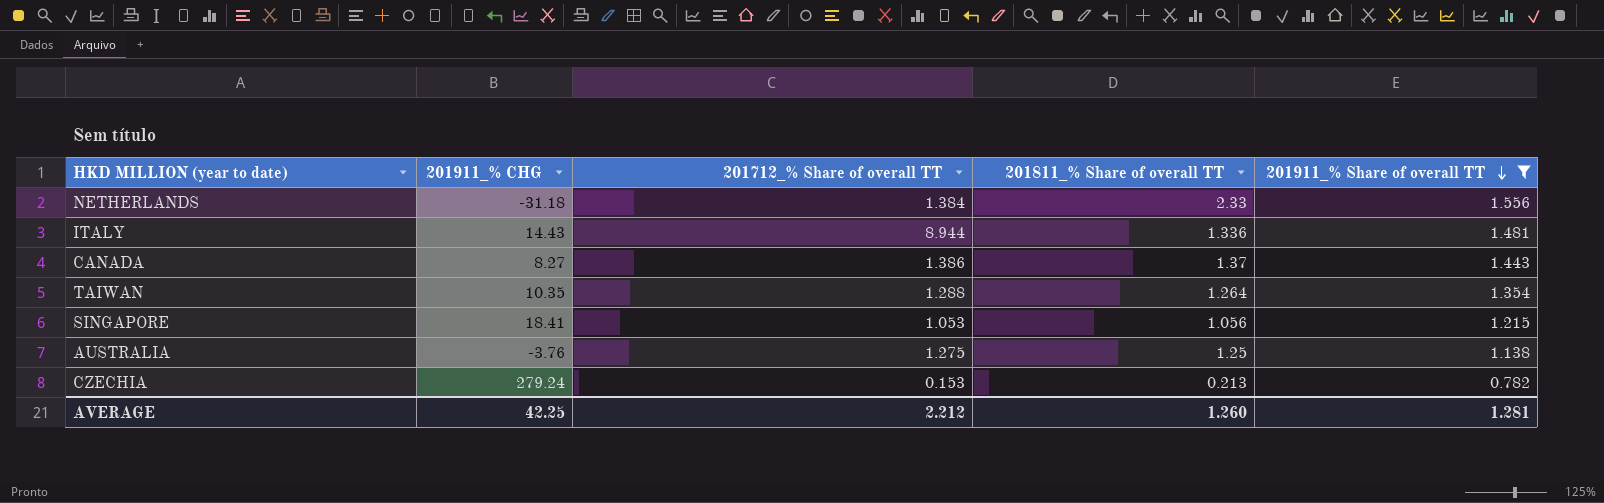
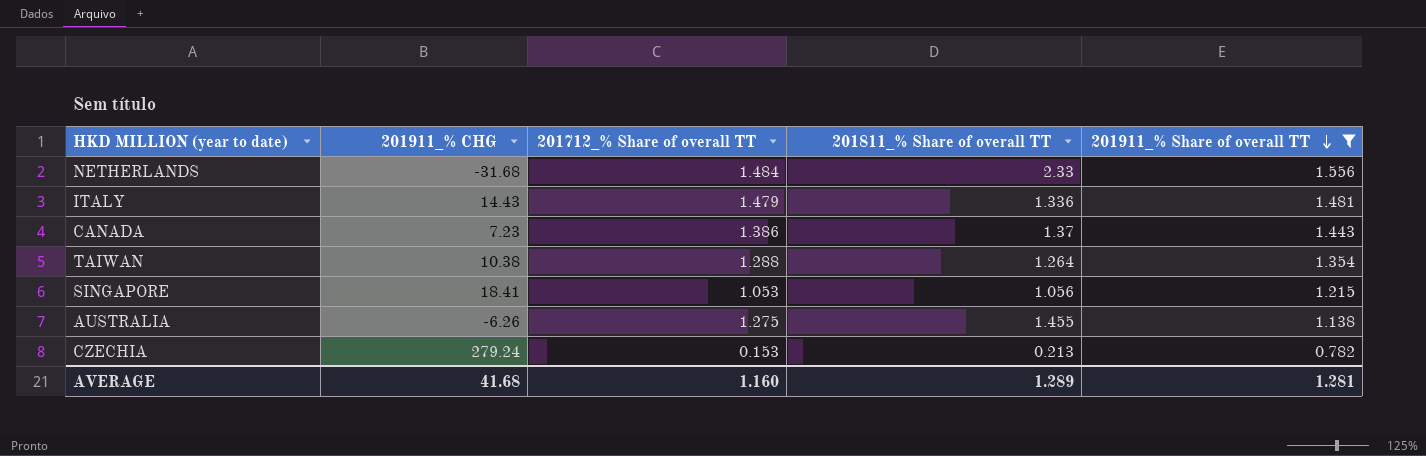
NETHERLANDS | 201911_% CHG: -31.18 -> -31.68
NETHERLANDS | 201712_% Share of overall TT: 1.384 -> 1.484
ITALY | 201712_% Share of overall TT: 8.944 -> 1.479
CANADA | 201911_% CHG: 8.27 -> 7.23
TAIWAN | 201911_% CHG: 10.35 -> 10.38
AUSTRALIA | 201911_% CHG: -3.76 -> -6.26
AUSTRALIA | 201811_% Share of overall TT: 1.25 -> 1.455
AVERAGE | 201911_% CHG: 42.25 -> 41.68
AVERAGE | 201712_% Share of overall TT: 2.212 -> 1.160
AVERAGE | 201811_% Share of overall TT: 1.260 -> 1.289

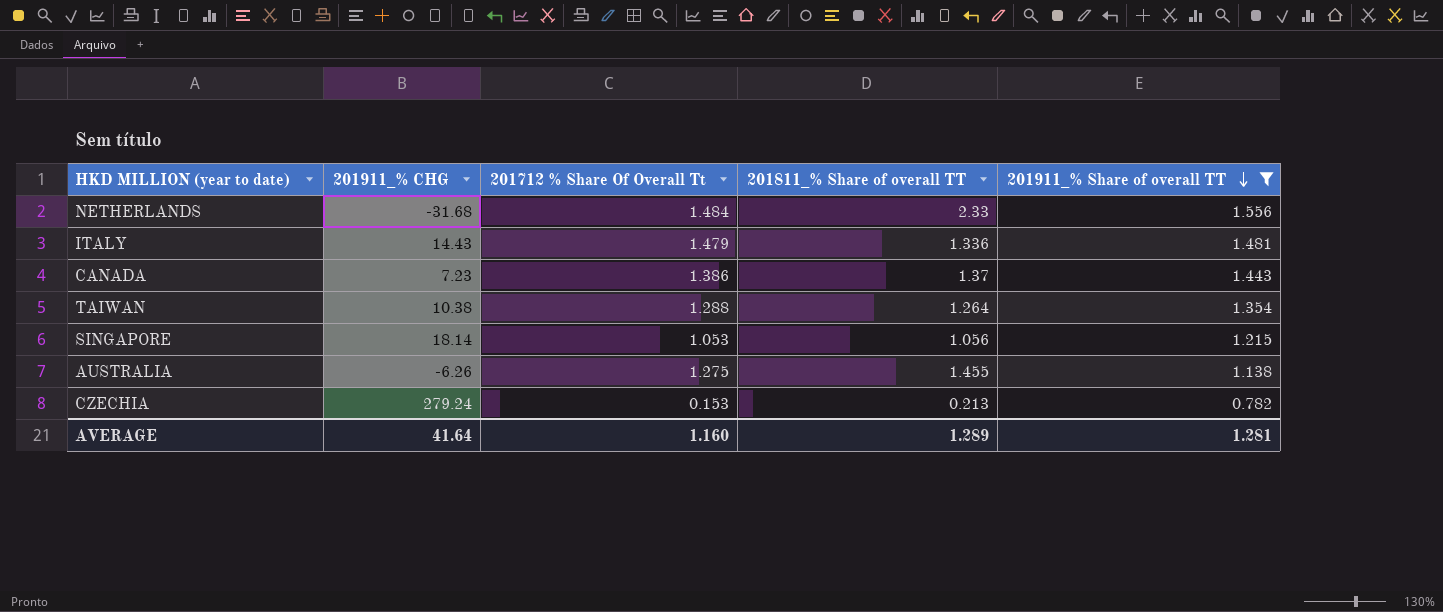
column name: 201712_% Share of overall TT -> 201712 % Share Of Overall Tt
SINGAPORE | 201911_% CHG: 18.41 -> 18.14
AVERAGE | 201911_% CHG: 41.68 -> 41.64

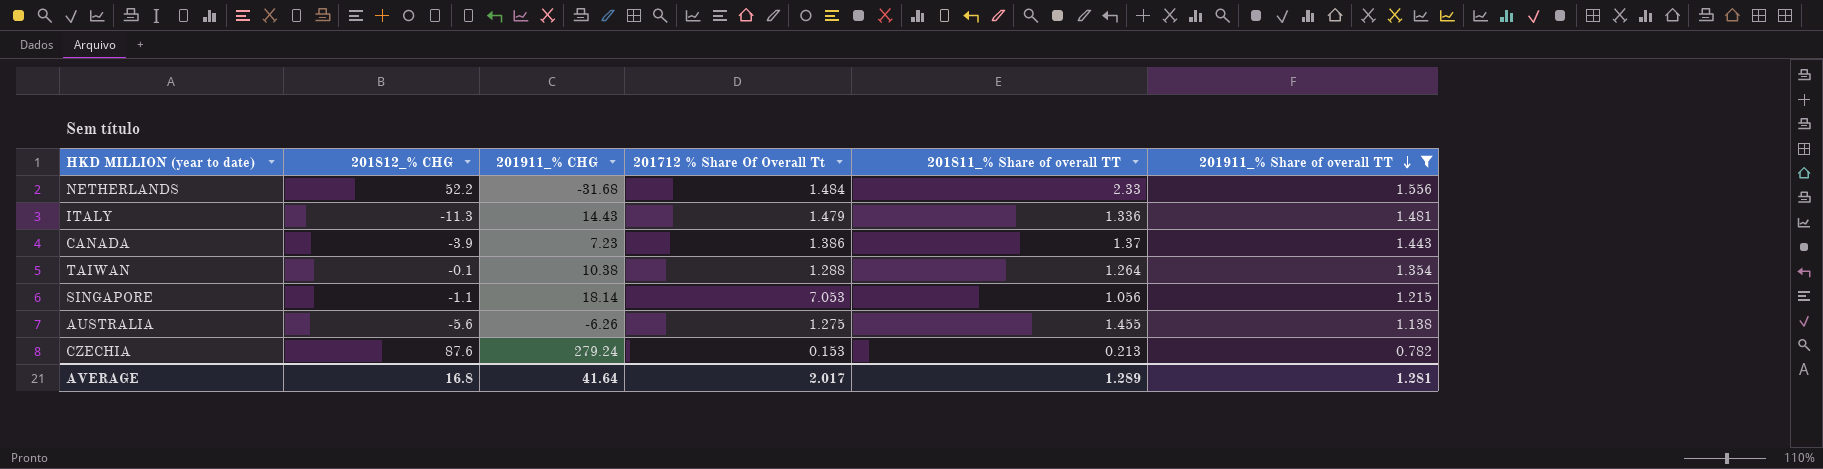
column 201812_% CHG | position: none -> 2
SINGAPORE | 201712 % Share Of Overall Tt: 1.053 -> 7.053
AVERAGE | 201712 % Share Of Overall Tt: 1.160 -> 2.017

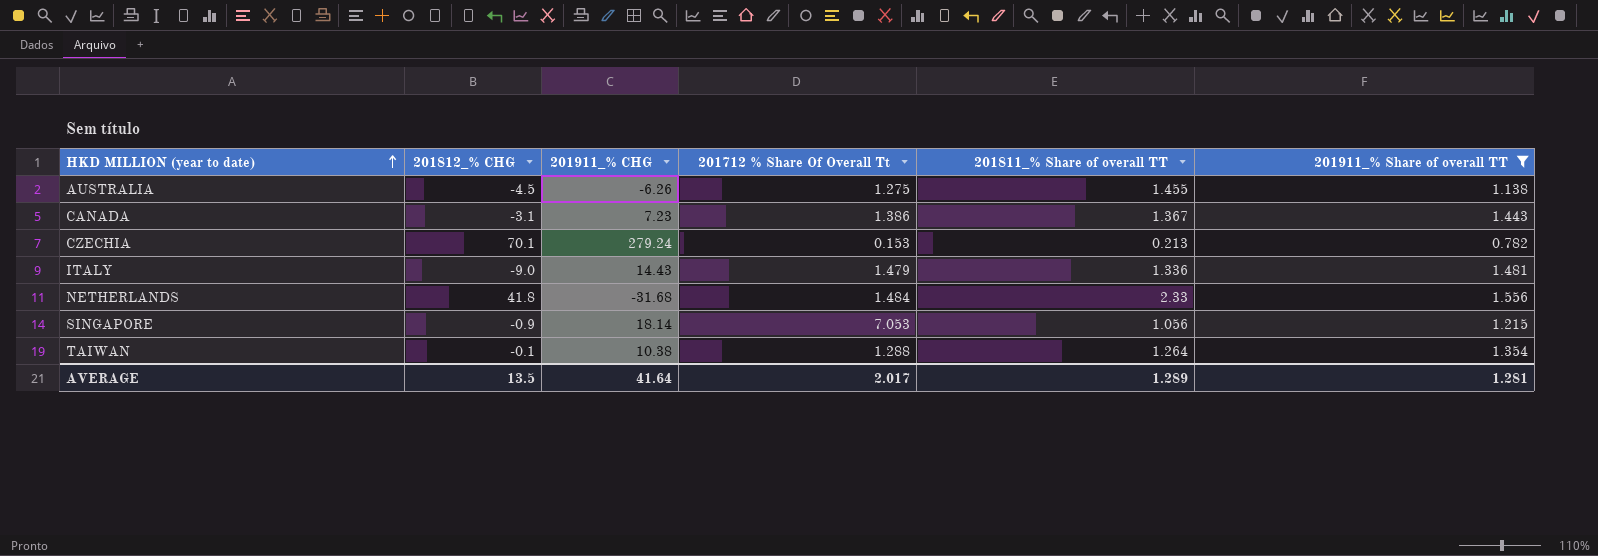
row order: 201911_% Share of overall TT descending -> HKD MILLION (year to date) ascending
AUSTRALIA | 201812_% CHG: -5.6 -> -4.5
CANADA | 201812_% CHG: -3.9 -> -3.1
CANADA | 201811_% Share of overall TT: 1.37 -> 1.367
CZECHIA | 201812_% CHG: 87.6 -> 70.1
ITALY | 201812_% CHG: -11.3 -> -9.0
NETHERLANDS | 201812_% CHG: 52.2 -> 41.8
SINGAPORE | 201812_% CHG: -1.1 -> -0.9
AVERAGE | 201812_% CHG: 16.8 -> 13.5

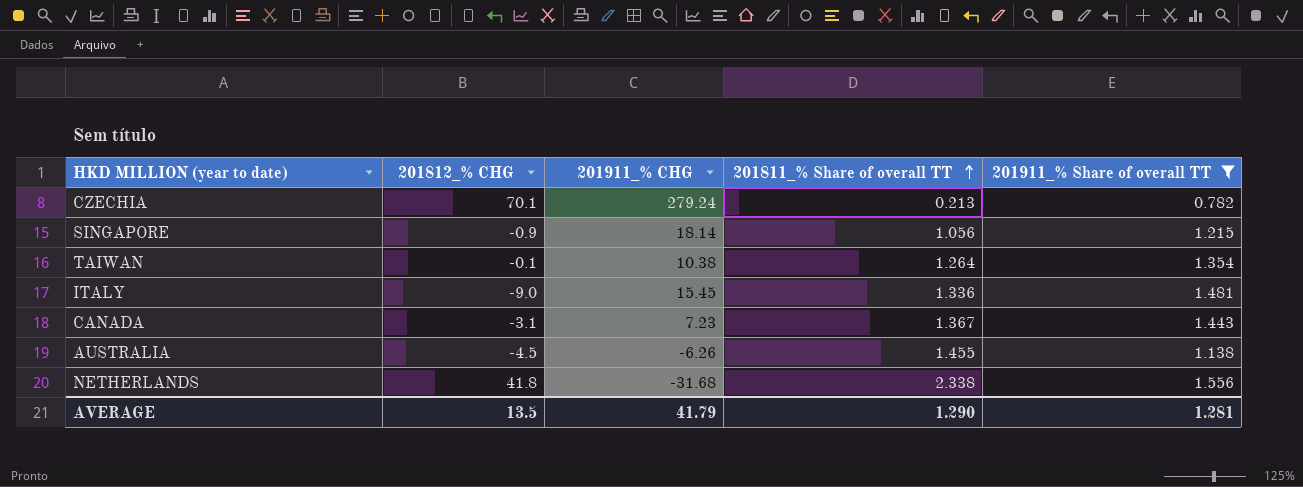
row order: HKD MILLION (year to date) ascending -> 201811_% Share of overall TT ascending
column 201712 % Share Of Overall Tt | position: 4 -> none
ITALY | 201911_% CHG: 14.43 -> 15.45
NETHERLANDS | 201811_% Share of overall TT: 2.33 -> 2.338
AVERAGE | 201911_% CHG: 41.64 -> 41.79
AVERAGE | 201811_% Share of overall TT: 1.289 -> 1.290

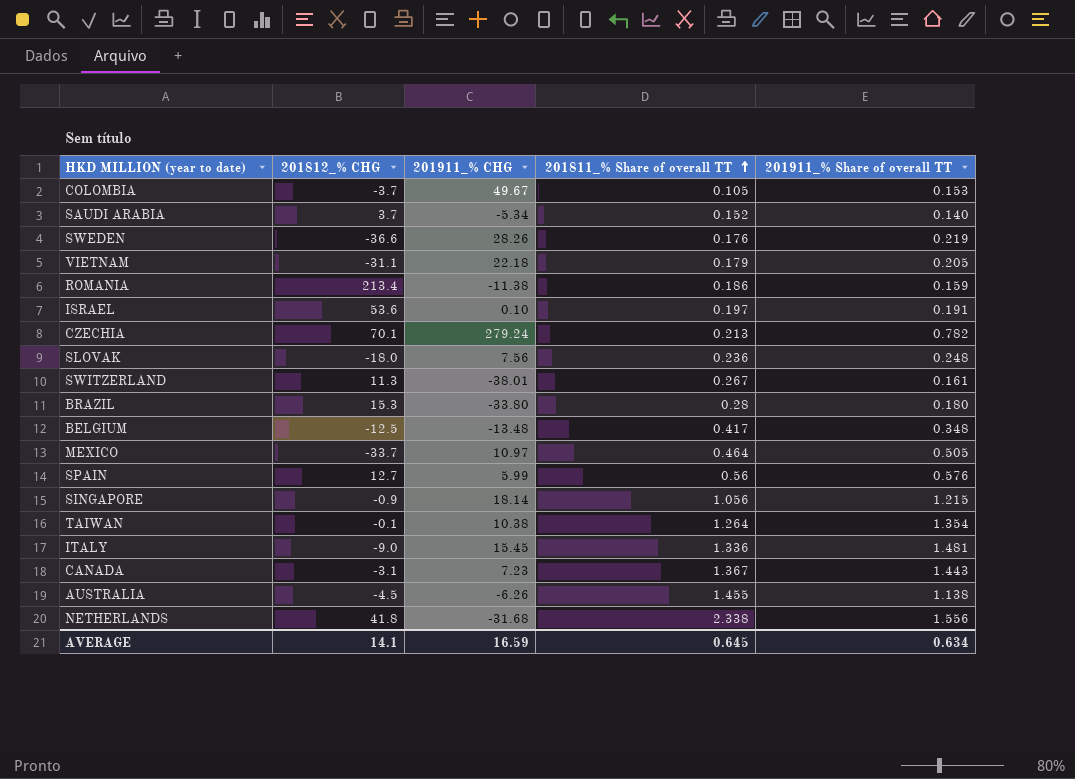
filter: 201911_% Share of overall TT >= 0.782 -> none
AVERAGE | 201812_% CHG: 13.5 -> 14.1
AVERAGE | 201911_% CHG: 41.79 -> 16.59
AVERAGE | 201811_% Share of overall TT: 1.290 -> 0.645
AVERAGE | 201911_% Share of overall TT: 1.281 -> 0.634

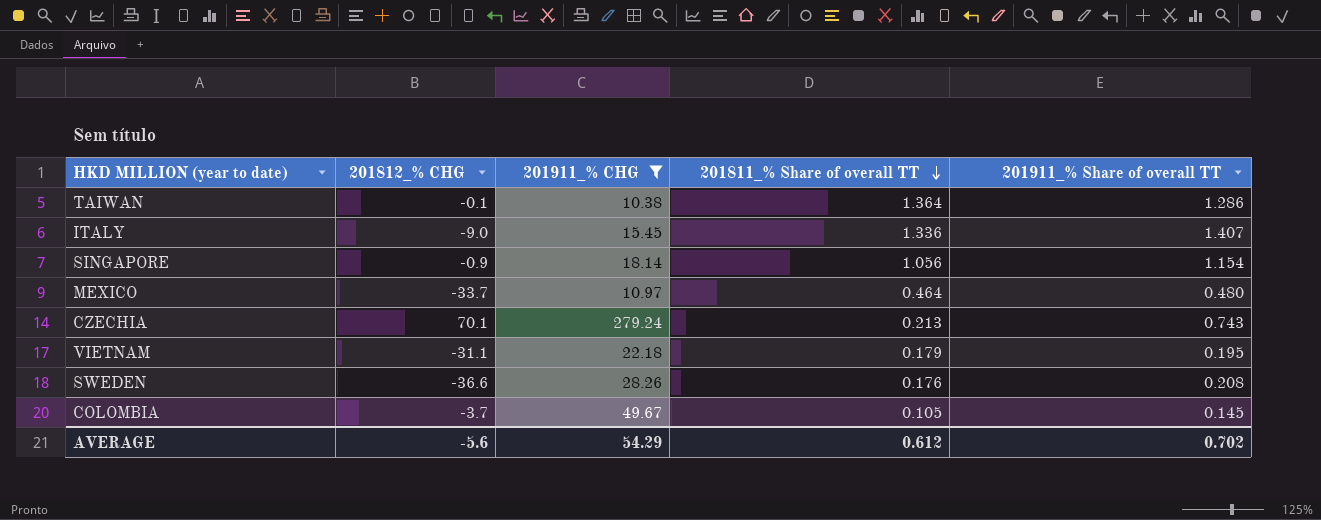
filter: none -> 201911_% CHG >= 10.38
row order: 201811_% Share of overall TT ascending -> 201811_% Share of overall TT descending
TAIWAN | 201811_% Share of overall TT: 1.264 -> 1.364
TAIWAN | 201911_% Share of overall TT: 1.354 -> 1.286
ITALY | 201911_% Share of overall TT: 1.481 -> 1.407
SINGAPORE | 201911_% Share of overall TT: 1.215 -> 1.154
MEXICO | 201911_% Share of overall TT: 0.505 -> 0.480
CZECHIA | 201911_% Share of overall TT: 0.782 -> 0.743
VIETNAM | 201911_% Share of overall TT: 0.205 -> 0.195
SWEDEN | 201911_% Share of overall TT: 0.219 -> 0.208
COLOMBIA | 201911_% Share of overall TT: 0.153 -> 0.145
AVERAGE | 201812_% CHG: 14.1 -> -5.6
AVERAGE | 201911_% CHG: 16.59 -> 54.29
AVERAGE | 201811_% Share of overall TT: 0.645 -> 0.612
AVERAGE | 201911_% Share of overall TT: 0.634 -> 0.702

